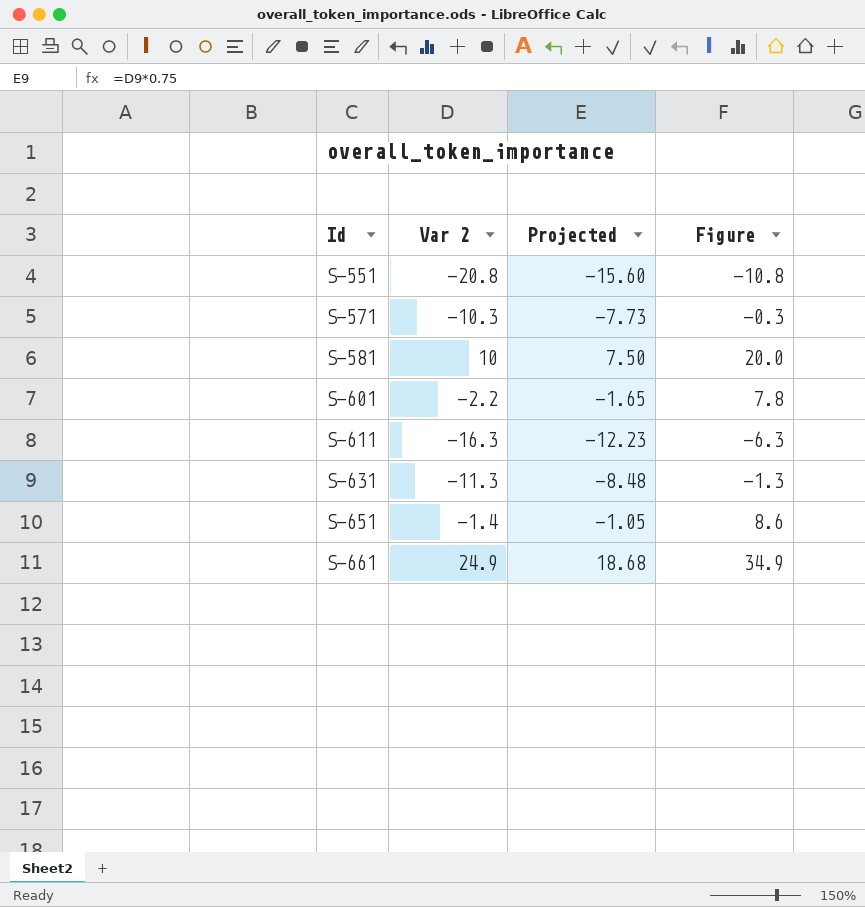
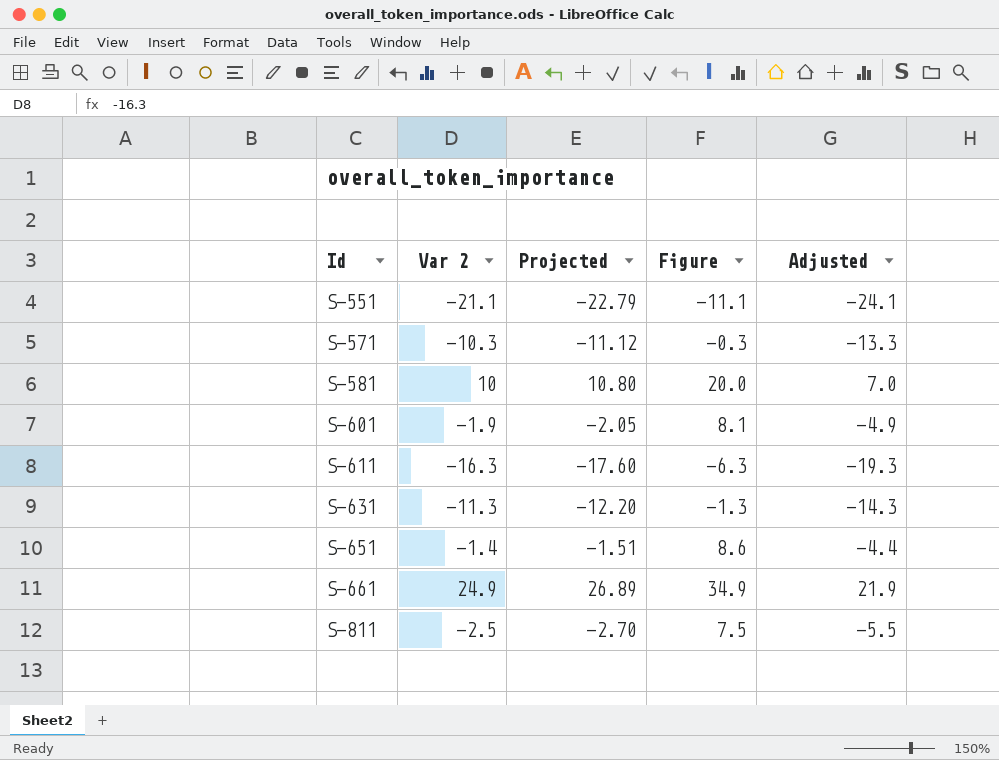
column Projected | formula: [Var 2] * 0.75 -> [Var 2] * 1.08
column Adjusted | formula: none -> [Var 2] - 3
S-551 | Var 2: -20.8 -> -21.1
S-551 | Figure: -10.8 -> -11.1
S-601 | Var 2: -2.2 -> -1.9
S-601 | Figure: 7.8 -> 8.1
row S-811: none -> -2.5 | -2.70 | 7.5 | -5.5

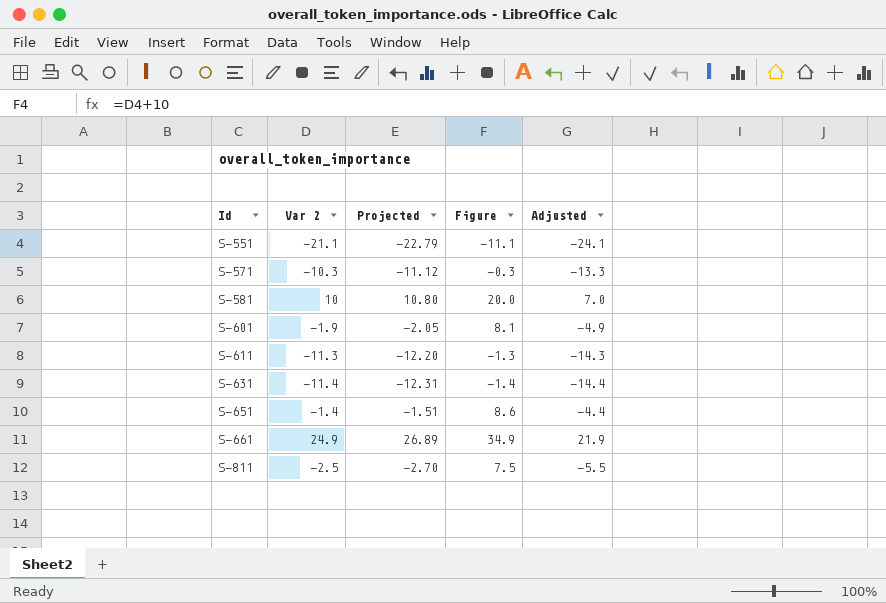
S-611 | Var 2: -16.3 -> -11.3
S-611 | Projected: -17.60 -> -12.20
S-611 | Figure: -6.3 -> -1.3
S-611 | Adjusted: -19.3 -> -14.3
S-631 | Var 2: -11.3 -> -11.4
S-631 | Projected: -12.20 -> -12.31
S-631 | Figure: -1.3 -> -1.4
S-631 | Adjusted: -14.3 -> -14.4

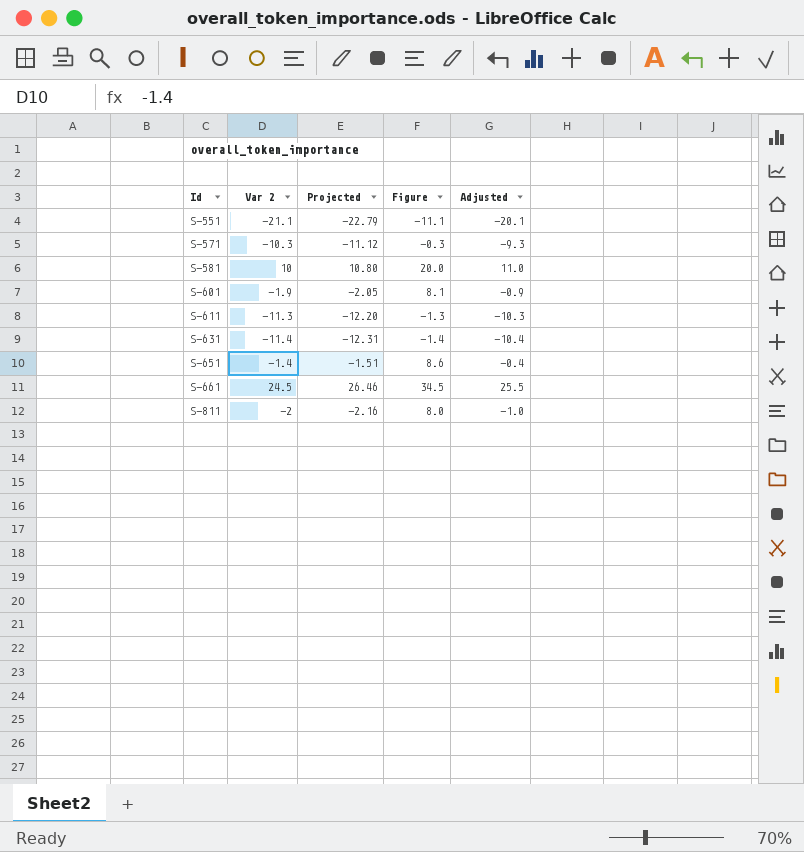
column Adjusted | formula: [Var 2] - 3 -> [Var 2] + 1
S-661 | Var 2: 24.9 -> 24.5
S-661 | Projected: 26.89 -> 26.46
S-661 | Figure: 34.9 -> 34.5
S-811 | Var 2: -2.5 -> -2
S-811 | Projected: -2.70 -> -2.16
S-811 | Figure: 7.5 -> 8.0

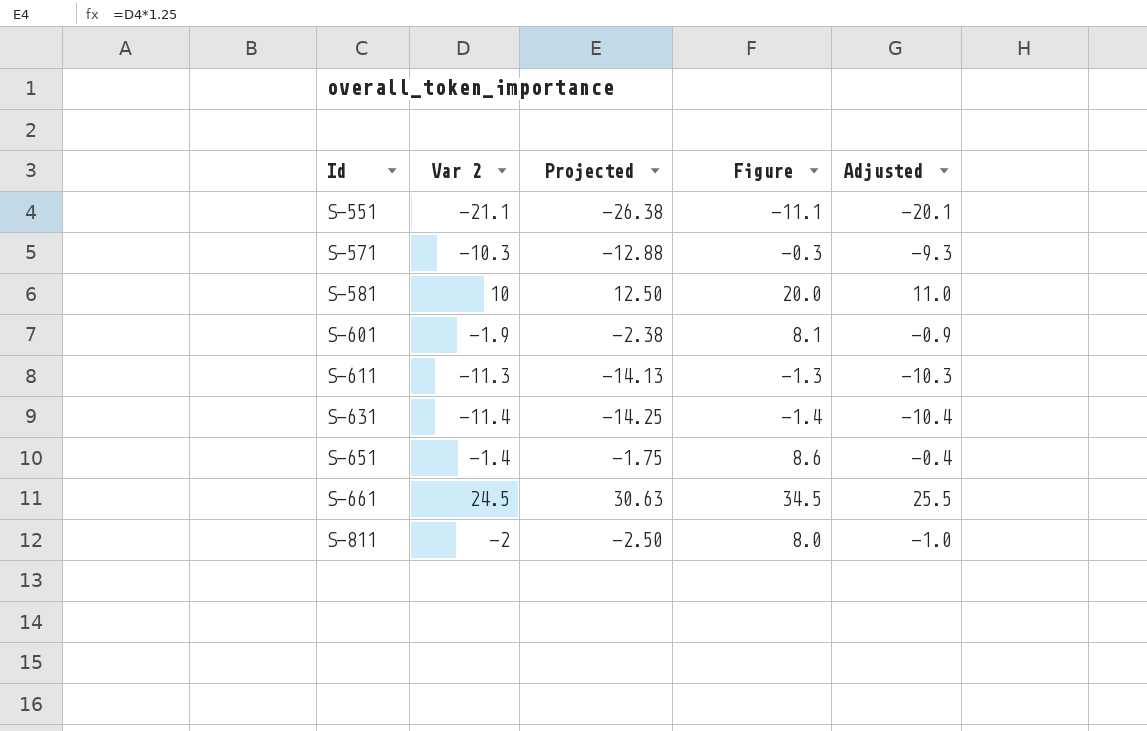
column Projected | formula: [Var 2] * 1.08 -> [Var 2] * 1.25

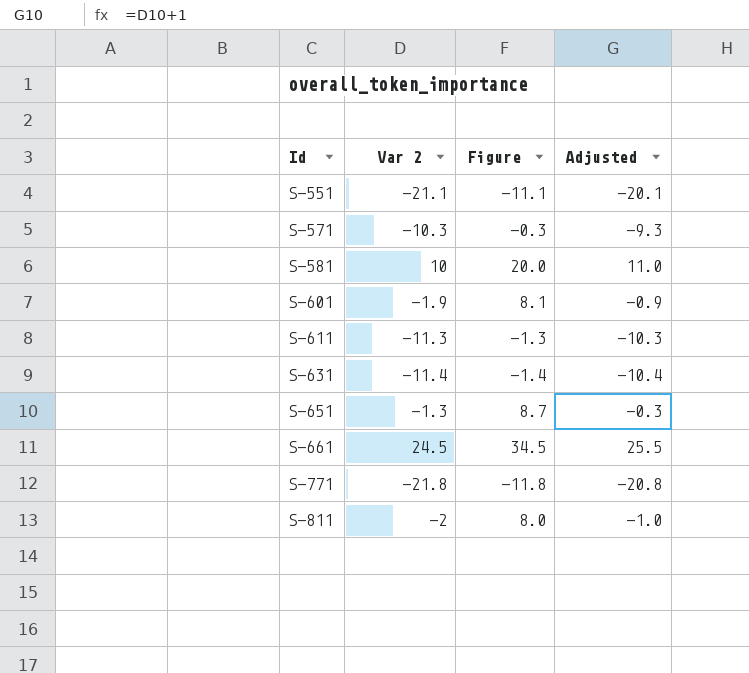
column Projected | formula: [Var 2] * 1.25 -> none
S-651 | Var 2: -1.4 -> -1.3
S-651 | Figure: 8.6 -> 8.7
S-651 | Adjusted: -0.4 -> -0.3
row S-771: none -> -21.8 | -11.8 | -20.8

